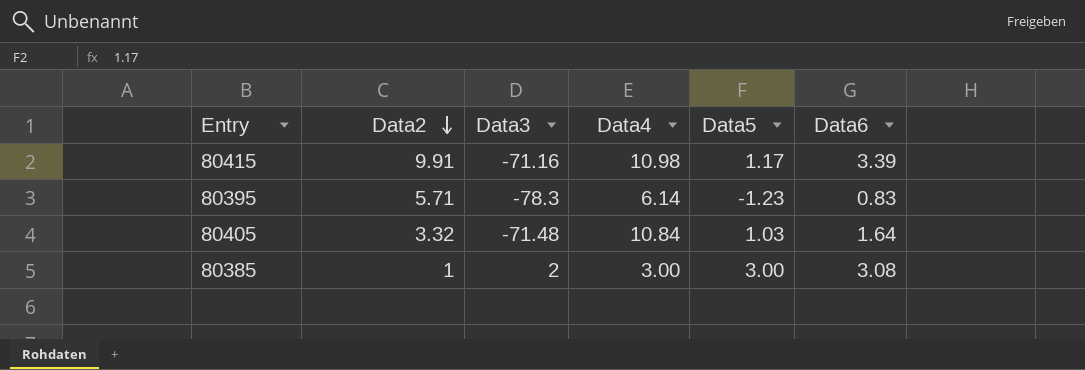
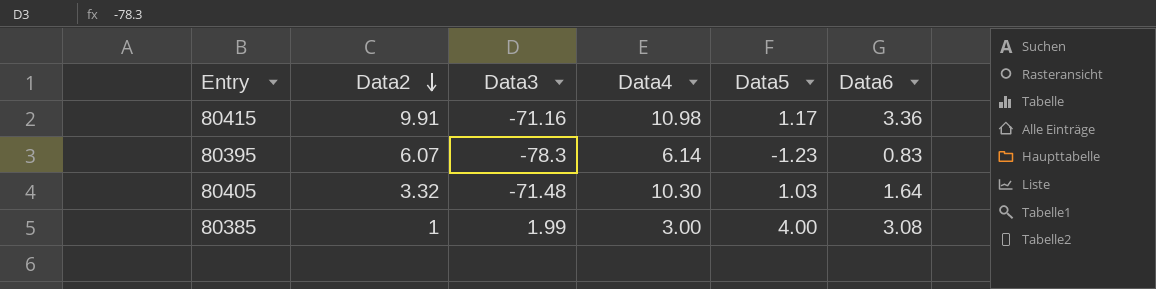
80415 | Data6: 3.39 -> 3.36
80395 | Data2: 5.71 -> 6.07
80405 | Data4: 10.84 -> 10.30
80385 | Data3: 2 -> 1.99
80385 | Data5: 3.00 -> 4.00

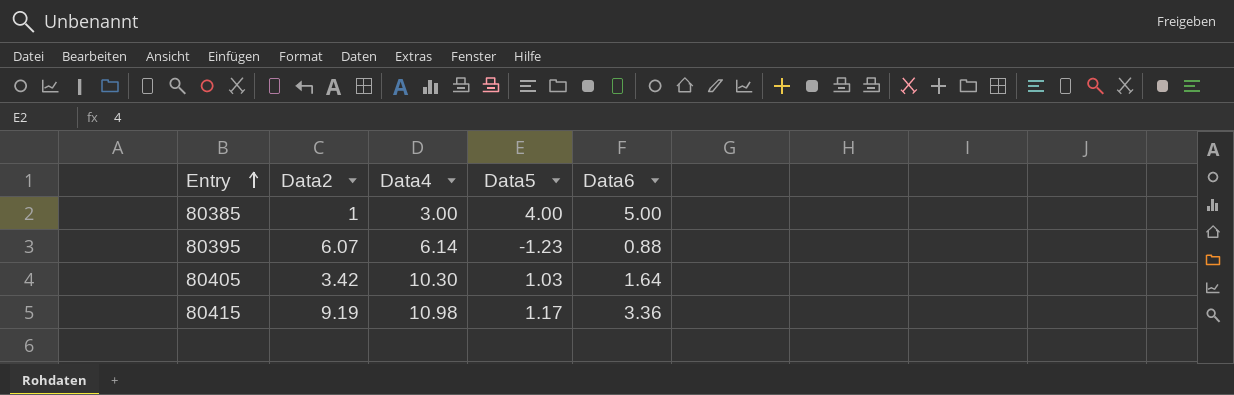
row order: Data2 descending -> Entry ascending
column Data3 | position: 3 -> none
80385 | Data6: 3.08 -> 5.00
80395 | Data6: 0.83 -> 0.88
80405 | Data2: 3.32 -> 3.42
80415 | Data2: 9.91 -> 9.19

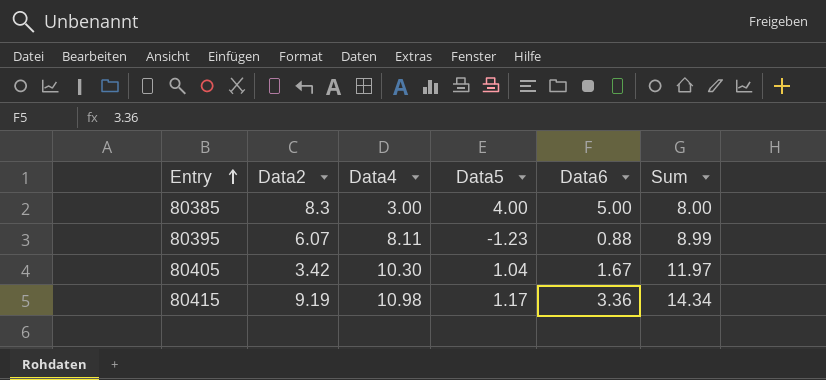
column Sum | formula: none -> [Data4] + [Data6]
80385 | Data2: 1 -> 8.3
80395 | Data4: 6.14 -> 8.11
80405 | Data5: 1.03 -> 1.04
80405 | Data6: 1.64 -> 1.67

